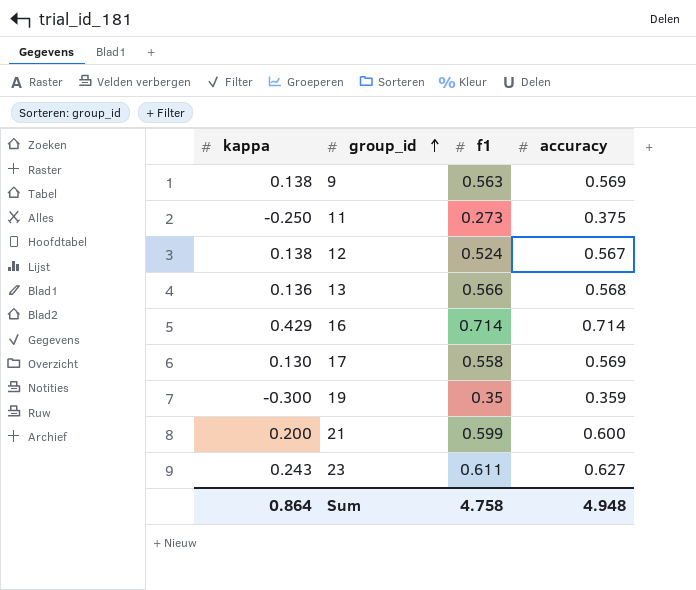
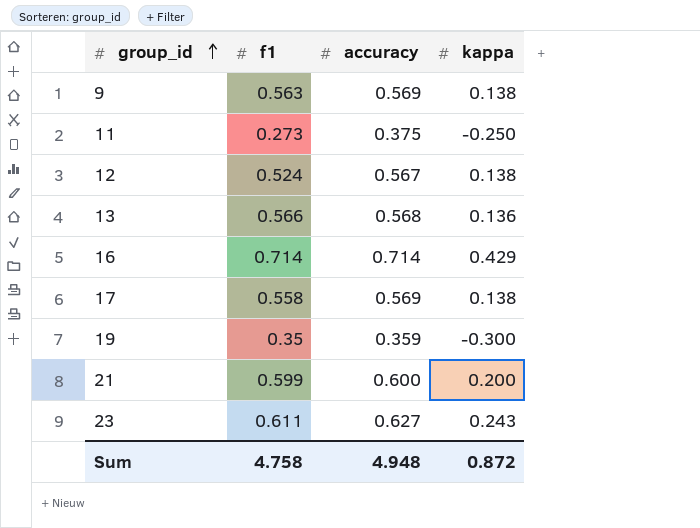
column kappa | position: 1 -> 4
17 | kappa: 0.130 -> 0.138
Sum | kappa: 0.864 -> 0.872

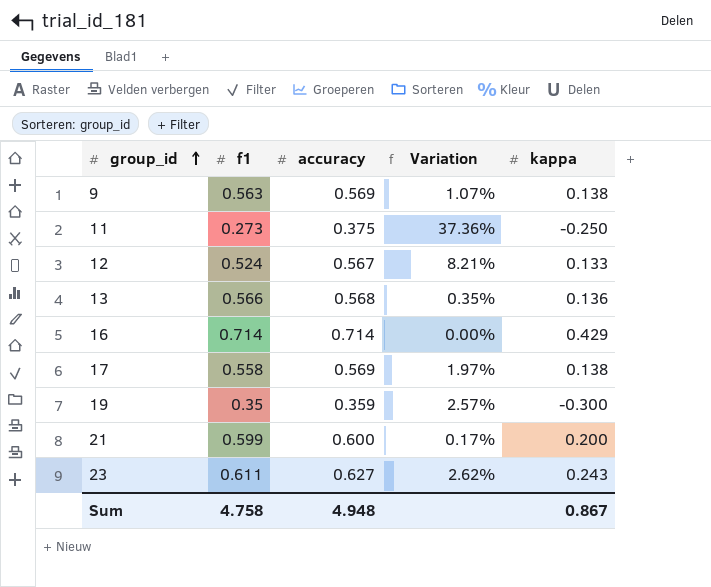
column Variation | formula: none -> ([accuracy] - [f1]) / [f1]
12 | kappa: 0.138 -> 0.133
Sum | kappa: 0.872 -> 0.867

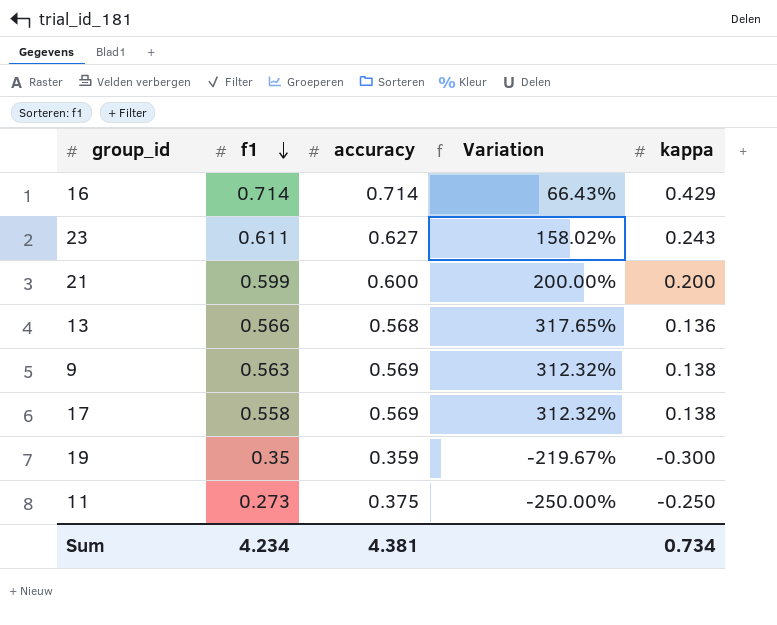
row order: group_id ascending -> f1 descending
column Variation | formula: ([accuracy] - [f1]) / [f1] -> ([accuracy] - [kappa]) / [kappa]
row 12: 0.524 | 0.567 | 8.21% | 0.133 -> none
Sum | f1: 4.758 -> 4.234
Sum | accuracy: 4.948 -> 4.381
Sum | kappa: 0.867 -> 0.734

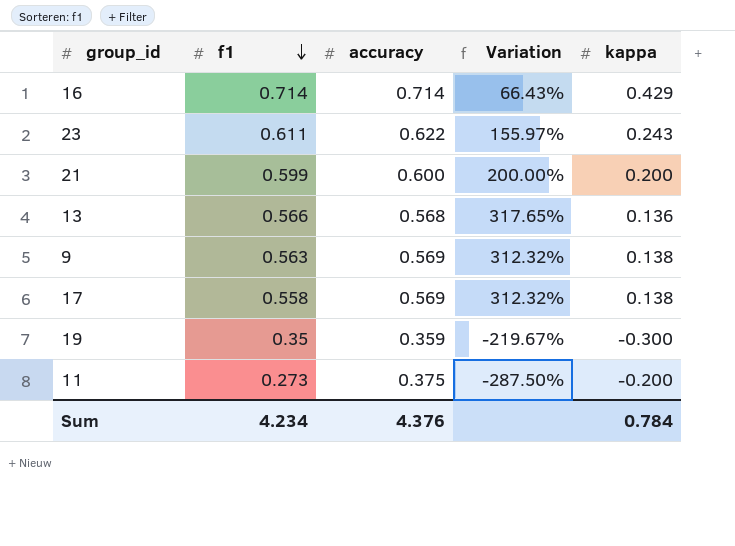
23 | accuracy: 0.627 -> 0.622
23 | Variation: 158.02% -> 155.97%
11 | Variation: -250.00% -> -287.50%
11 | kappa: -0.250 -> -0.200
Sum | accuracy: 4.381 -> 4.376
Sum | kappa: 0.734 -> 0.784

